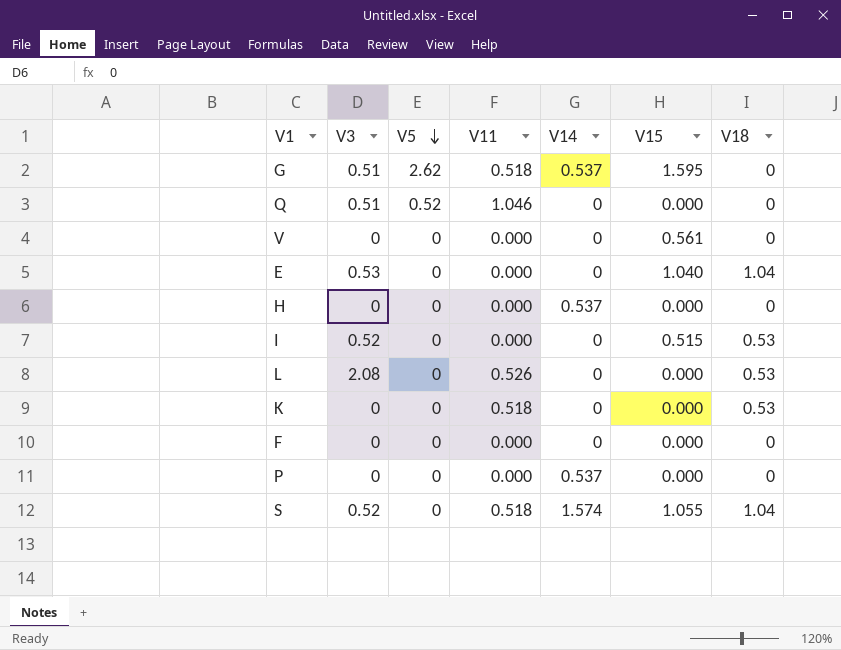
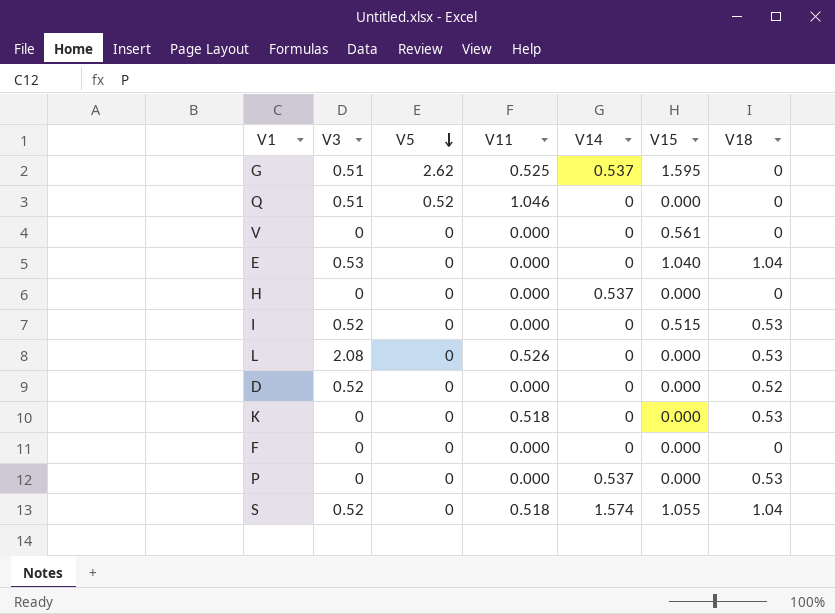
G | V11: 0.518 -> 0.525
row D: none -> 0.52 | 0 | 0.000 | 0 | 0.000 | 0.52
P | V18: 0 -> 0.53

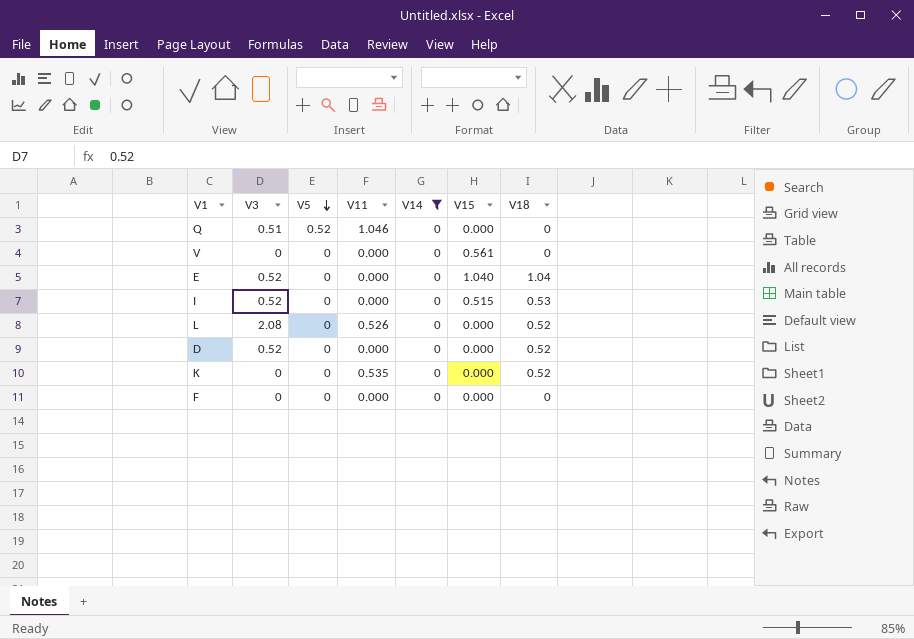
filter: none -> V14 = 0
E | V3: 0.53 -> 0.52
L | V18: 0.53 -> 0.52
K | V11: 0.518 -> 0.535
K | V18: 0.53 -> 0.52

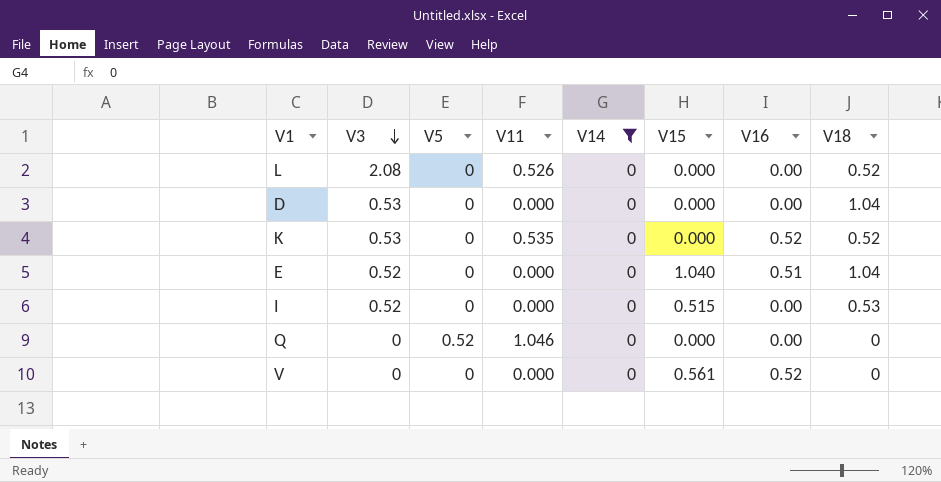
row order: V5 descending -> V3 descending
column V16 | position: none -> 7
row F: 0 | 0 | 0.000 | 0 | 0.000 | 0 -> none
D | V3: 0.52 -> 0.53
D | V18: 0.52 -> 1.04
K | V3: 0 -> 0.53
Q | V3: 0.51 -> 0

